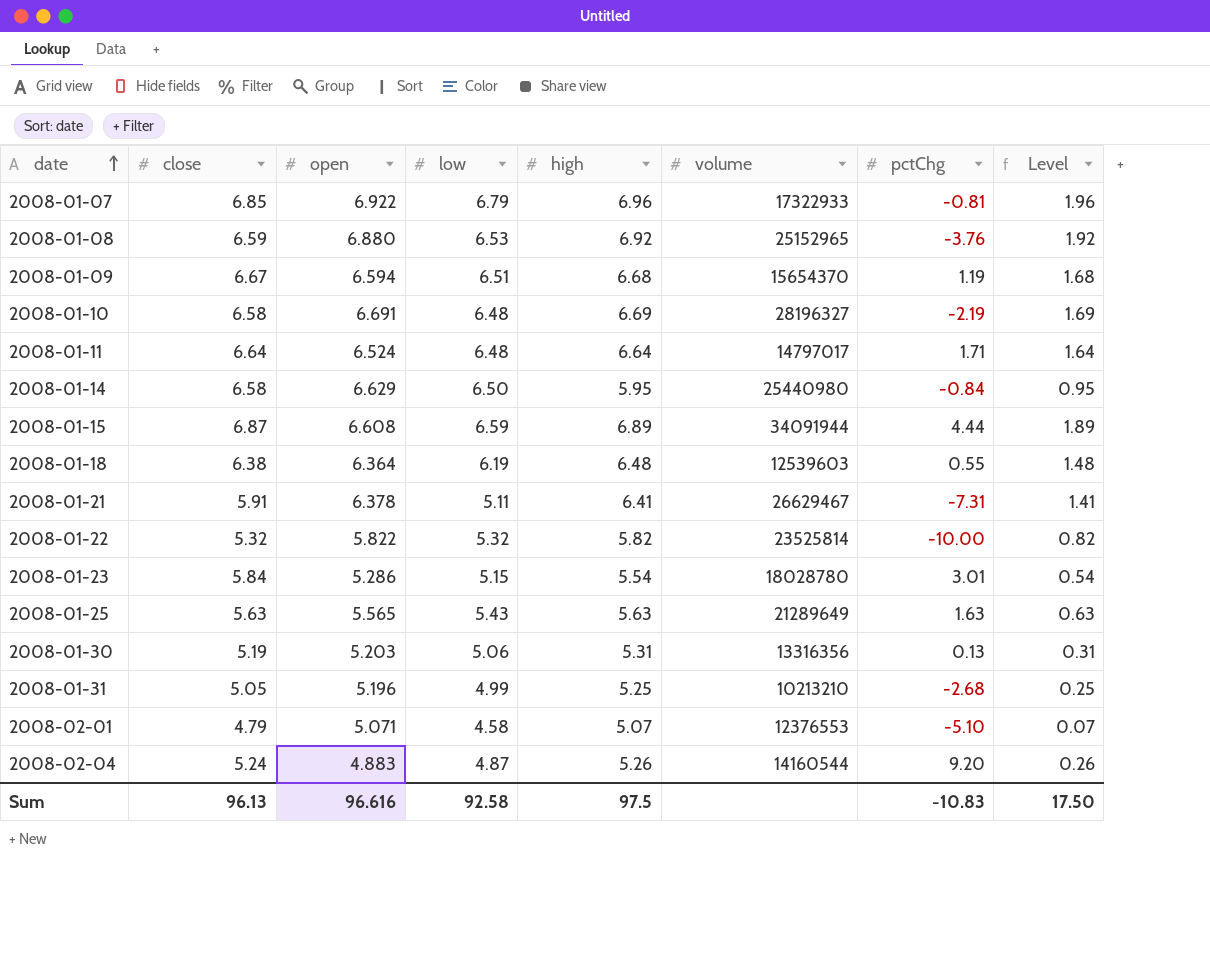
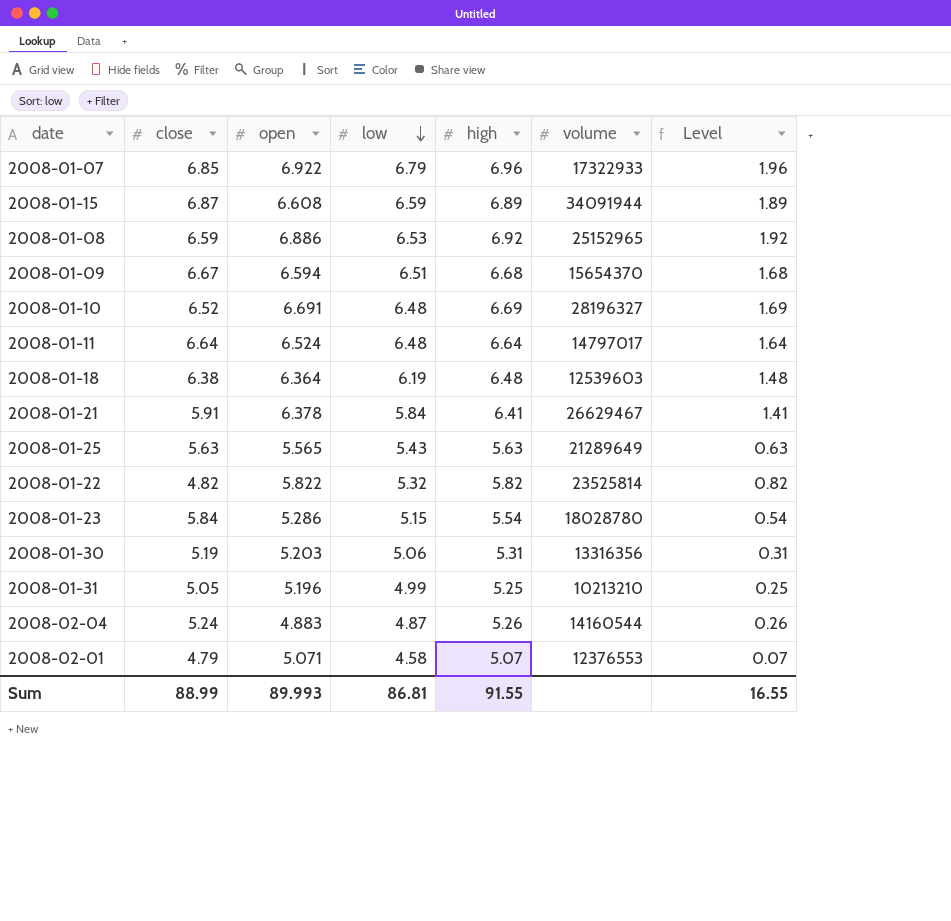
row order: date ascending -> low descending
column pctChg | position: 7 -> none
row 2008-01-14: 6.58 | 6.629 | 6.50 | 5.95 | 25440980 | -0.84 | 0.95 -> none
2008-01-08 | open: 6.880 -> 6.886
2008-01-10 | close: 6.58 -> 6.52
2008-01-21 | low: 5.11 -> 5.84
2008-01-22 | close: 5.32 -> 4.82
Sum | close: 96.13 -> 88.99
Sum | open: 96.616 -> 89.993
Sum | low: 92.58 -> 86.81
Sum | high: 97.5 -> 91.55
Sum | Level: 17.50 -> 16.55

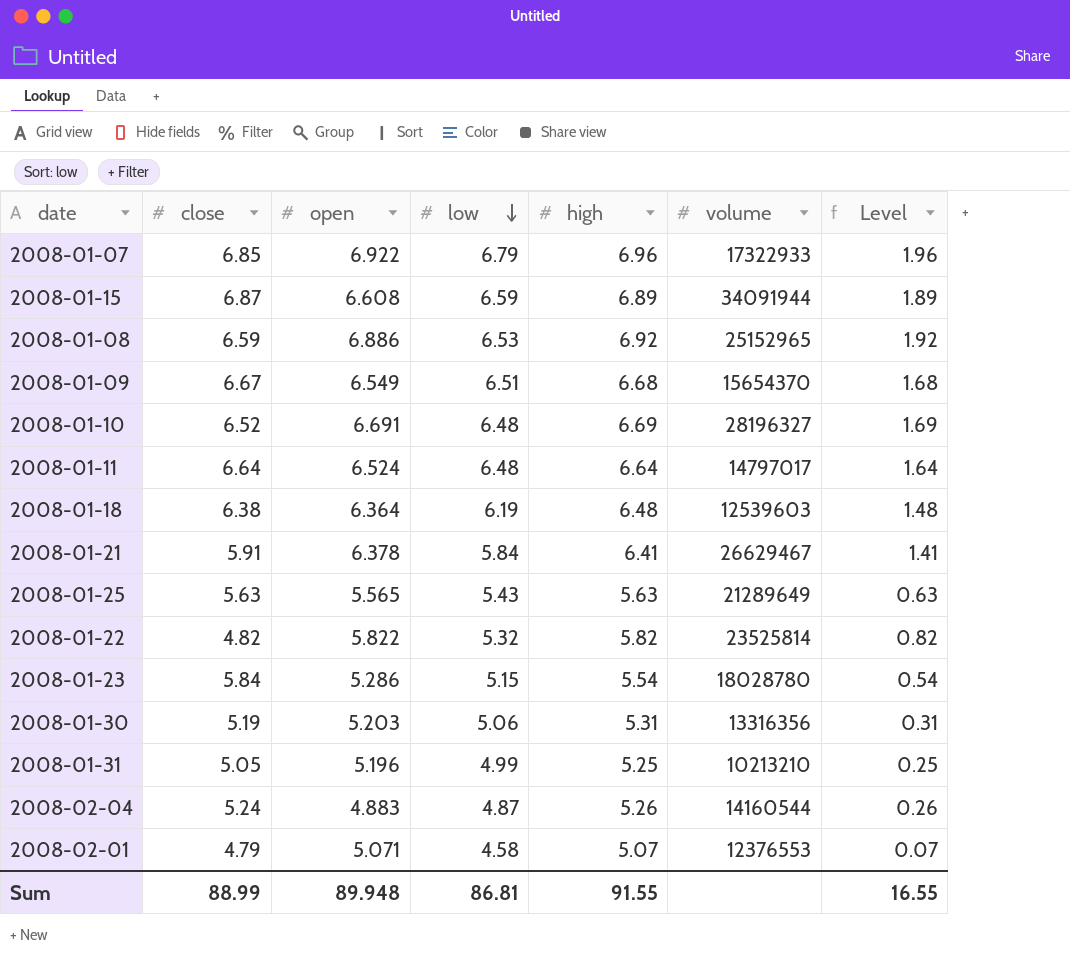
2008-01-09 | open: 6.594 -> 6.549
Sum | open: 89.993 -> 89.948

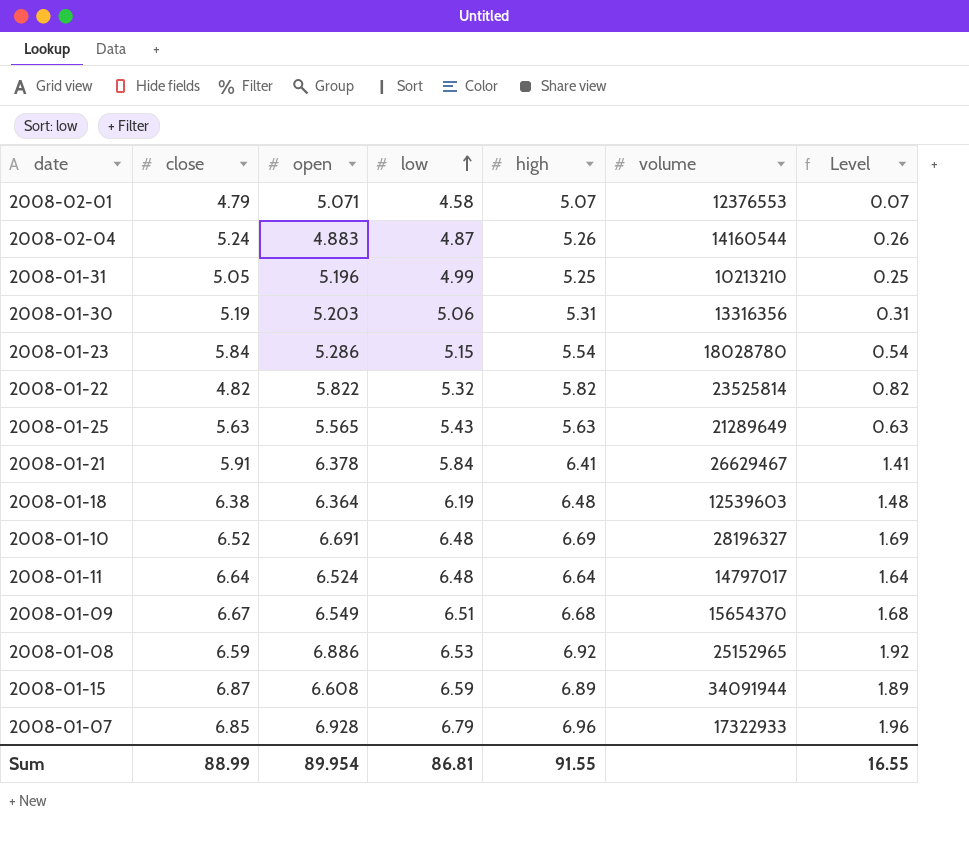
row order: low descending -> low ascending
2008-01-07 | open: 6.922 -> 6.928
Sum | open: 89.948 -> 89.954

